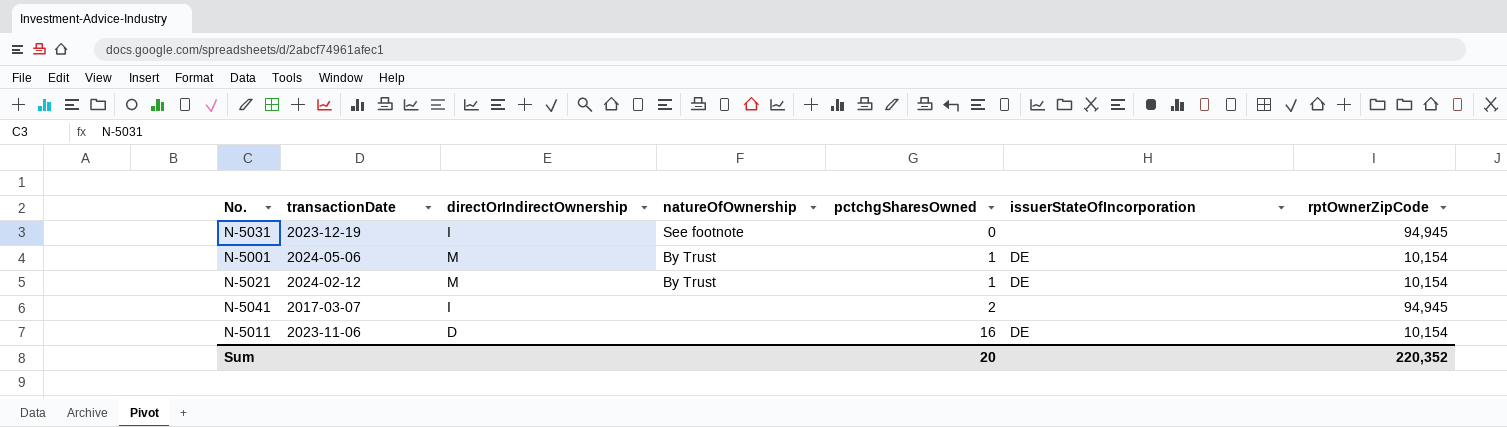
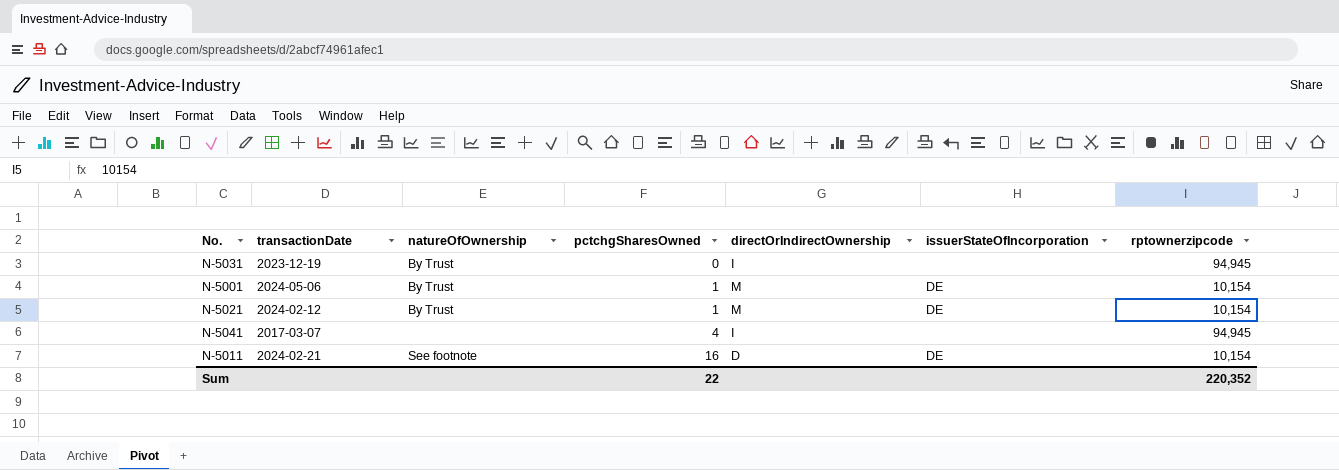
column directOrIndirectOwnership | position: 3 -> 5
column name: rptOwnerZipCode -> rptownerzipcode
N-5031 | natureOfOwnership: See footnote -> By Trust
N-5041 | pctchgSharesOwned: 2 -> 4
N-5011 | transactionDate: 2023-11-06 -> 2024-02-21
N-5011 | natureOfOwnership: none -> See footnote
Sum | pctchgSharesOwned: 20 -> 22

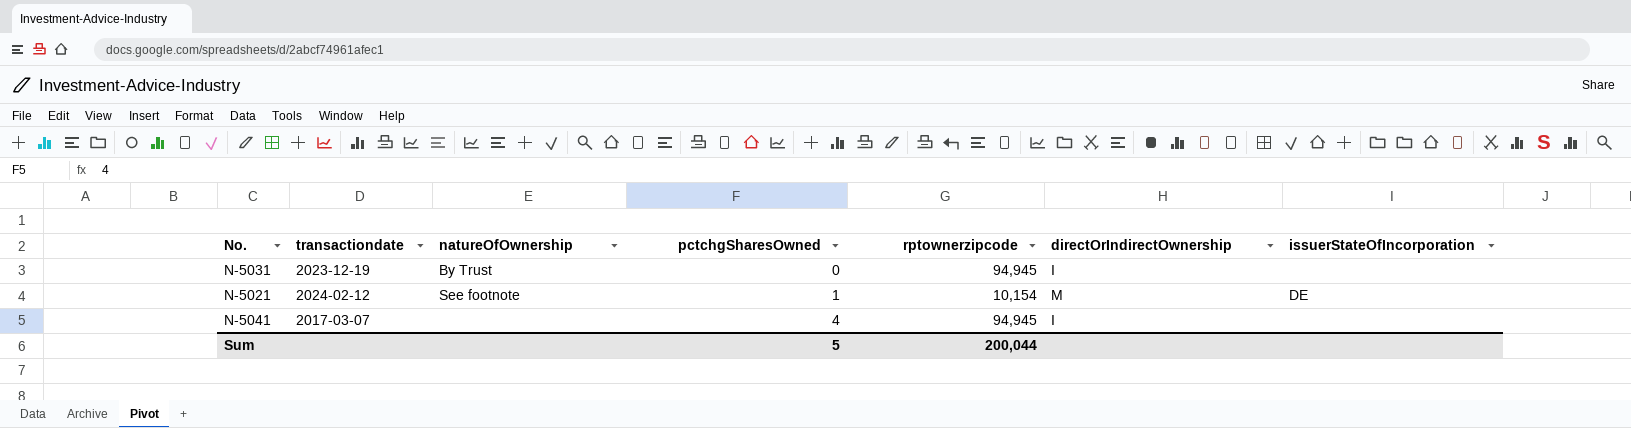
column name: transactionDate -> transactiondate
column rptownerzipcode | position: 7 -> 5
row N-5001: 2024-05-06 | By Trust | 1 | M | DE | 10,154 -> none
row N-5011: 2024-02-21 | See footnote | 16 | D | DE | 10,154 -> none
N-5021 | natureOfOwnership: By Trust -> See footnote
Sum | pctchgSharesOwned: 22 -> 5
Sum | rptownerzipcode: 220,352 -> 200,044

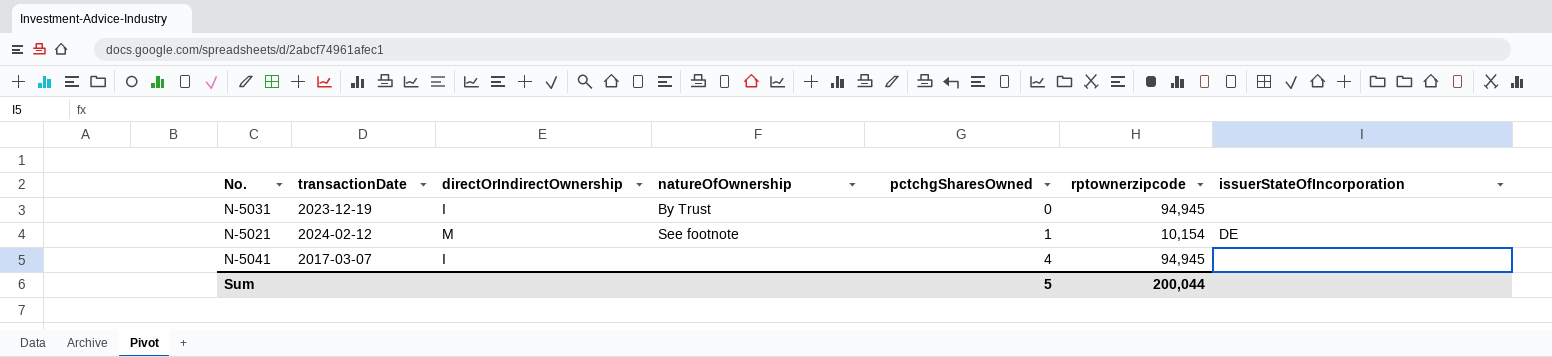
column name: transactiondate -> transactionDate
column directOrIndirectOwnership | position: 6 -> 3

